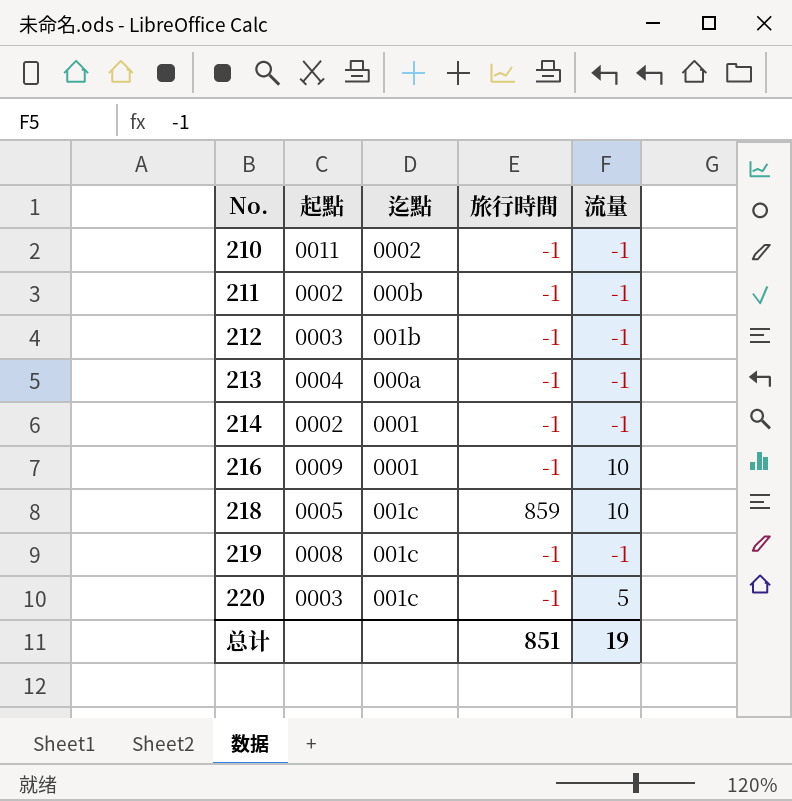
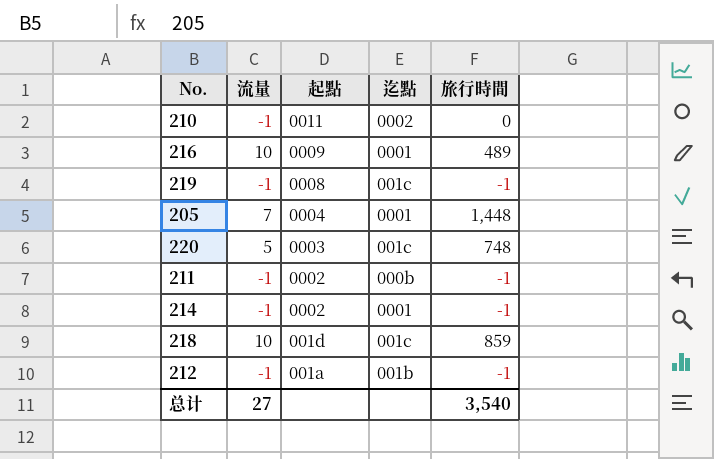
row order: No. ascending -> 起點 descending
column 流量 | position: 5 -> 2
row 213: 0004 | 000a | -1 | -1 -> none
210 | 旅行時間: -1 -> 0
216 | 旅行時間: -1 -> 489
row 205: none -> 7 | 0004 | 0001 | 1,448
220 | 旅行時間: -1 -> 748
218 | 起點: 0005 -> 001d
212 | 起點: 0003 -> 001a
总计 | 流量: 19 -> 27
总计 | 旅行時間: 851 -> 3,540

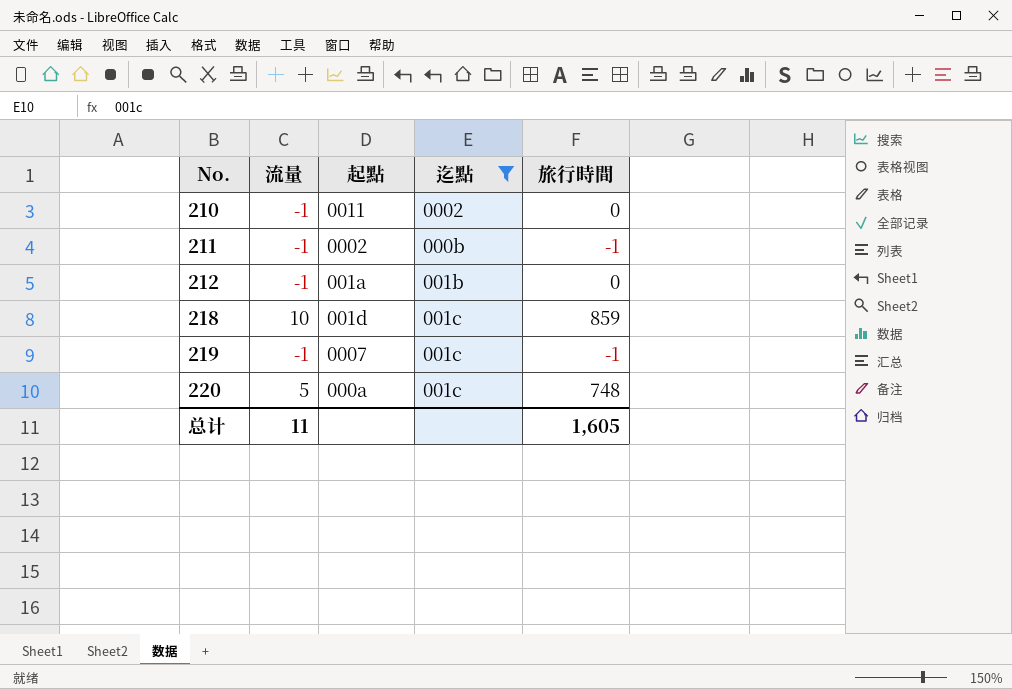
filter: none -> 迄點 != 0001
row order: 起點 descending -> No. ascending
212 | 旅行時間: -1 -> 0
219 | 起點: 0008 -> 0007
220 | 起點: 0003 -> 000a
总计 | 流量: 27 -> 11
总计 | 旅行時間: 3,540 -> 1,605

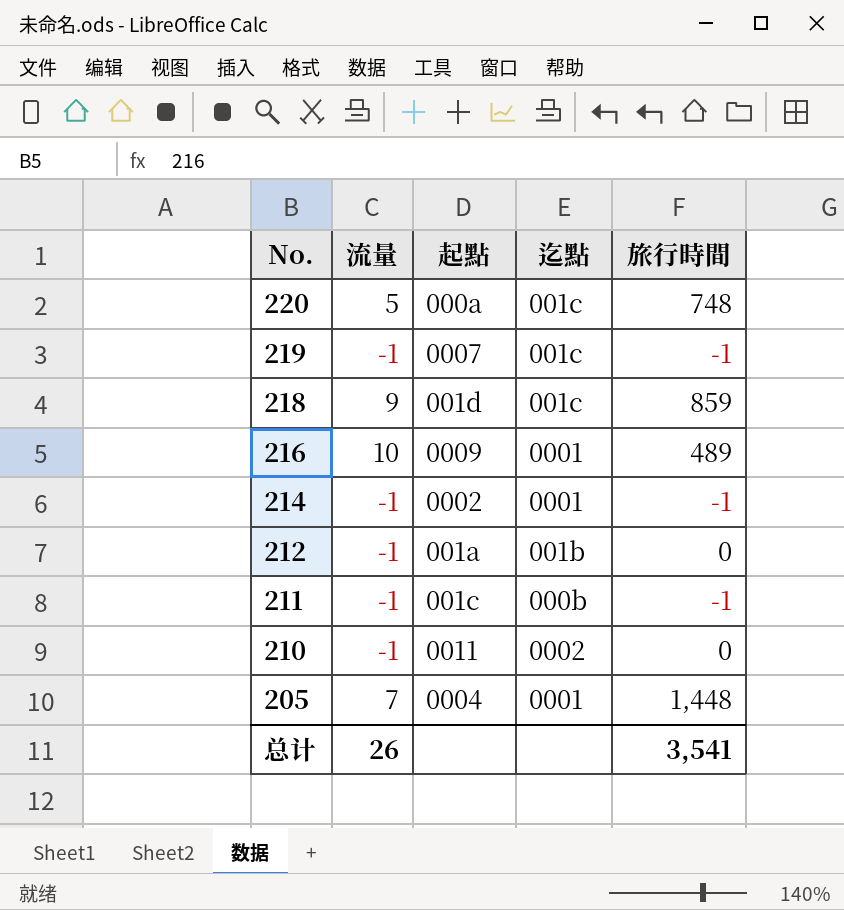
filter: 迄點 != 0001 -> none
row order: No. ascending -> No. descending
218 | 流量: 10 -> 9
211 | 起點: 0002 -> 001c
总计 | 流量: 11 -> 26
总计 | 旅行時間: 1,605 -> 3,541

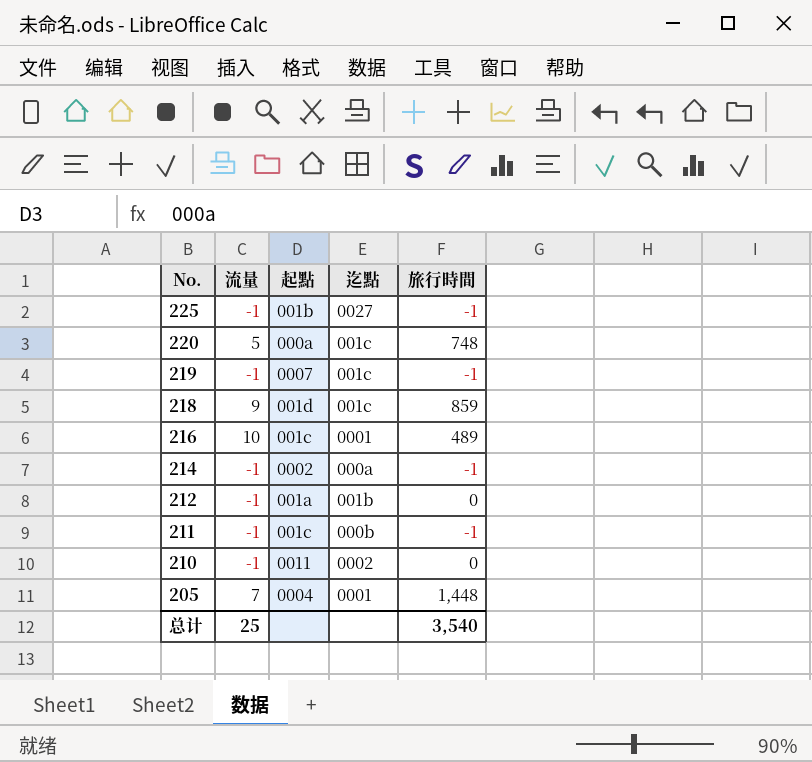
row 225: none -> -1 | 001b | 0027 | -1
216 | 起點: 0009 -> 001c
214 | 迄點: 0001 -> 000a
总计 | 流量: 26 -> 25
总计 | 旅行時間: 3,541 -> 3,540

